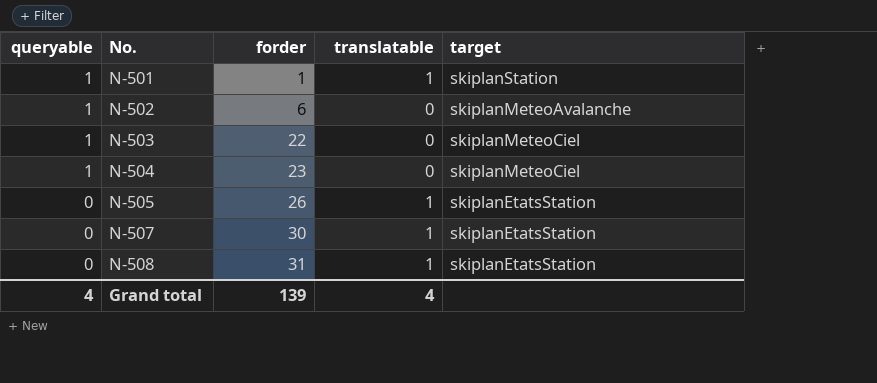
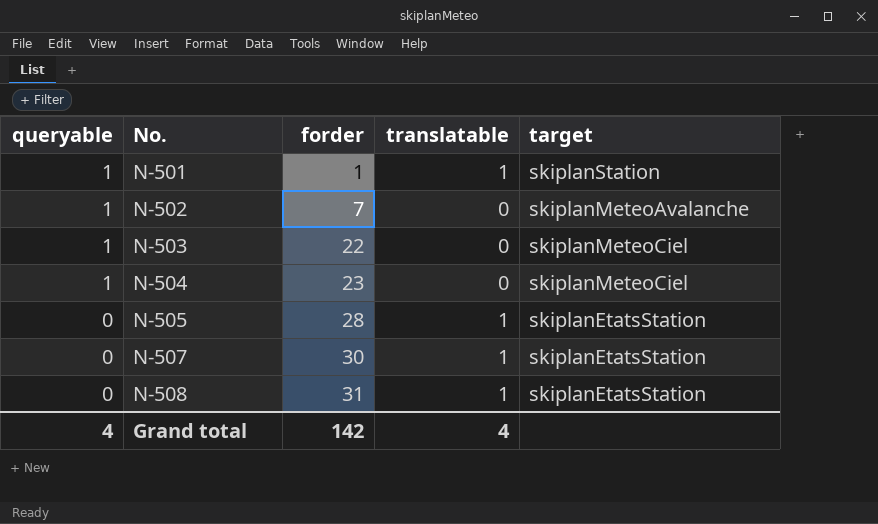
N-502 | forder: 6 -> 7
N-505 | forder: 26 -> 28
Grand total | forder: 139 -> 142

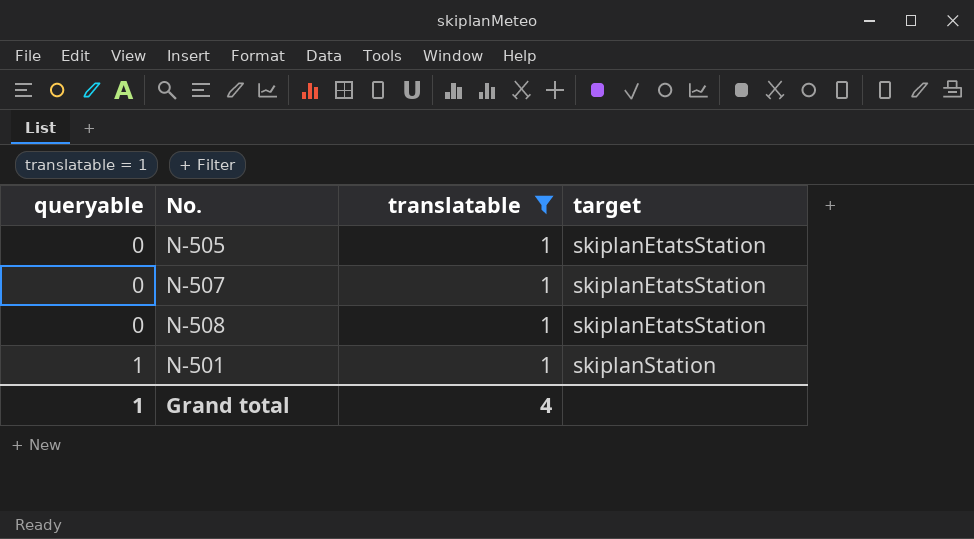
filter: none -> translatable = 1
row order: queryable descending -> queryable ascending
column forder | position: 3 -> none
Grand total | queryable: 4 -> 1

